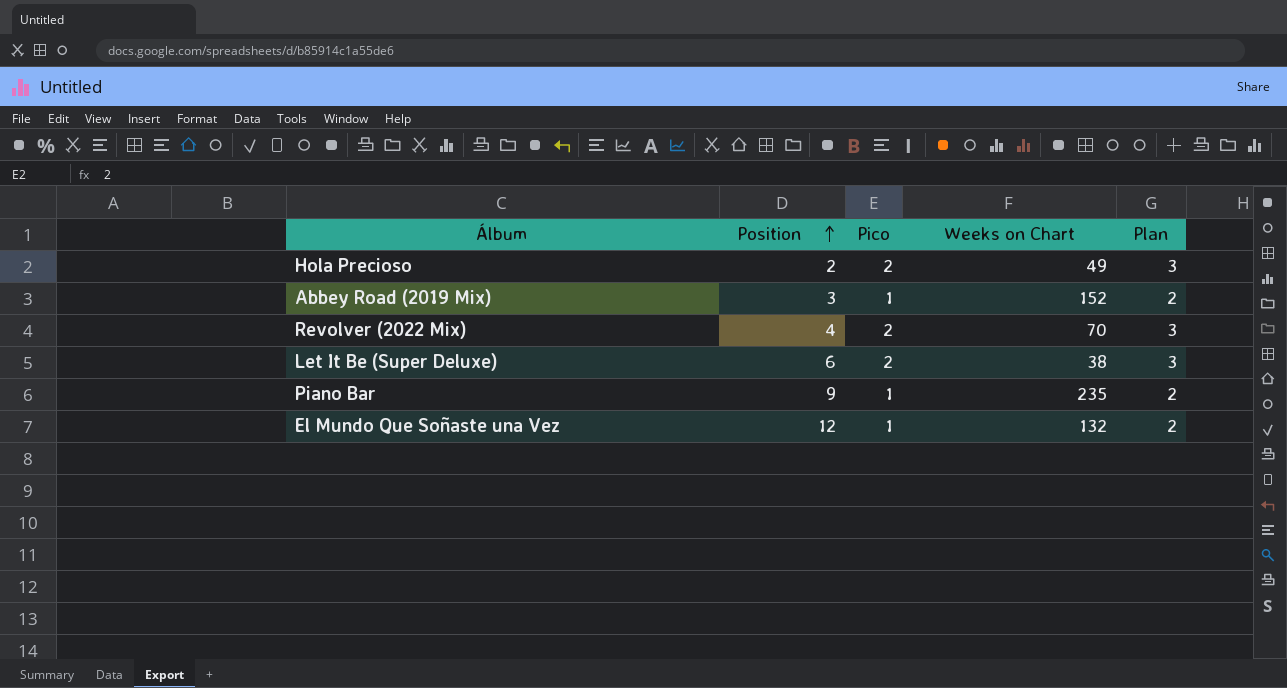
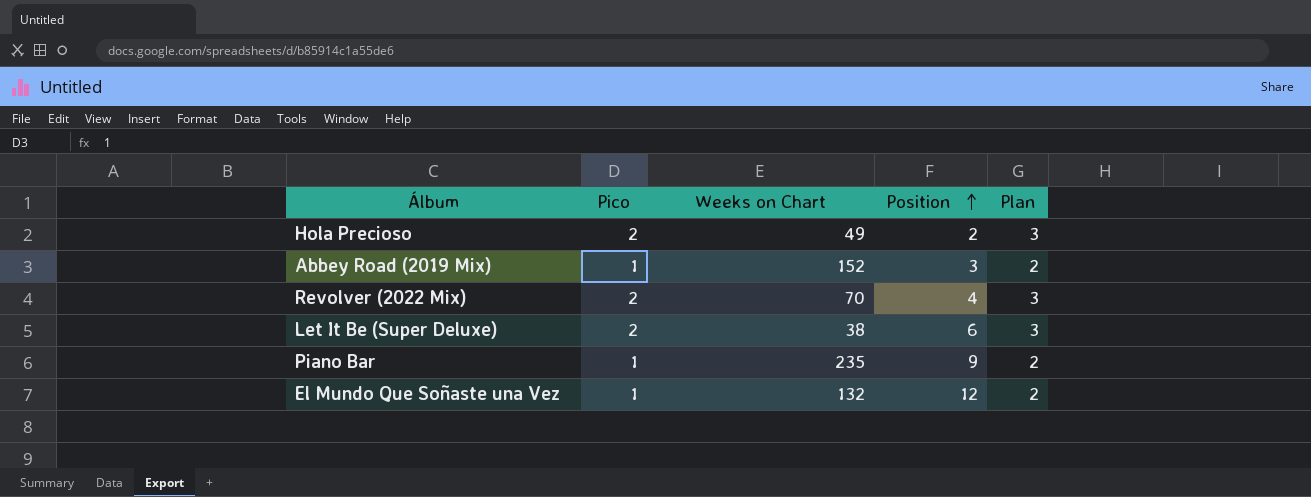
column Position | position: 2 -> 4

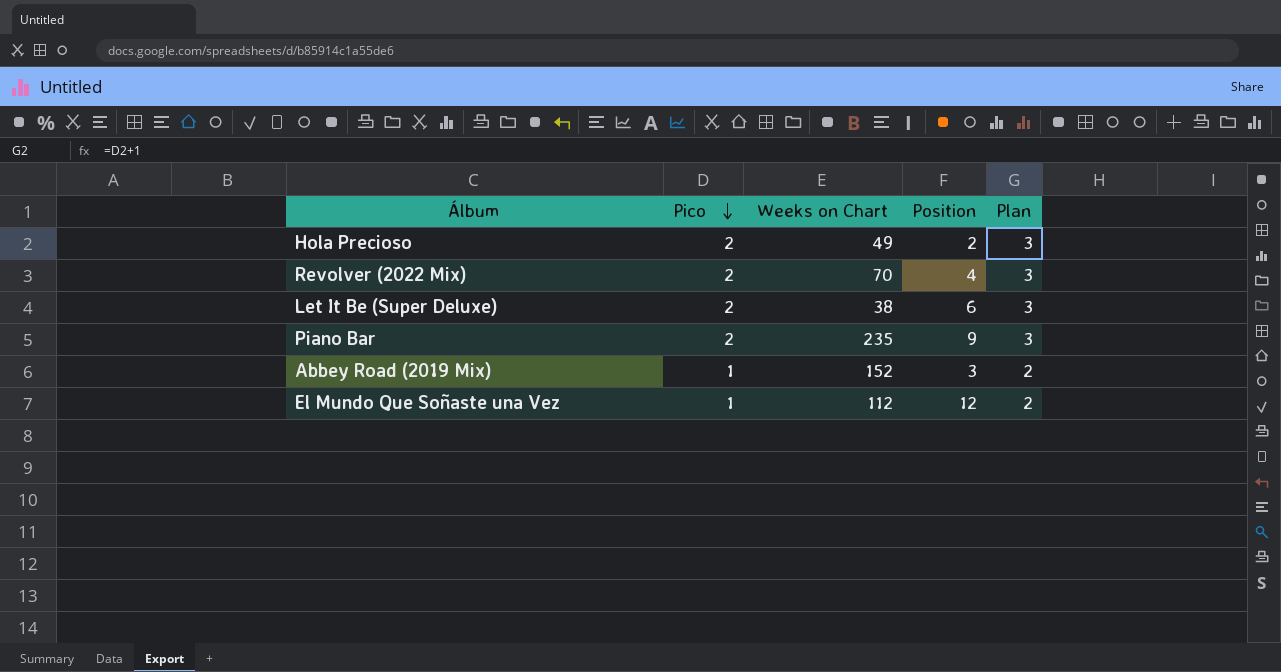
row order: Position ascending -> Pico descending
Piano Bar | Pico: 1 -> 2
Piano Bar | Plan: 2 -> 3
El Mundo Que Soñaste una Vez | Weeks on Chart: 132 -> 112

